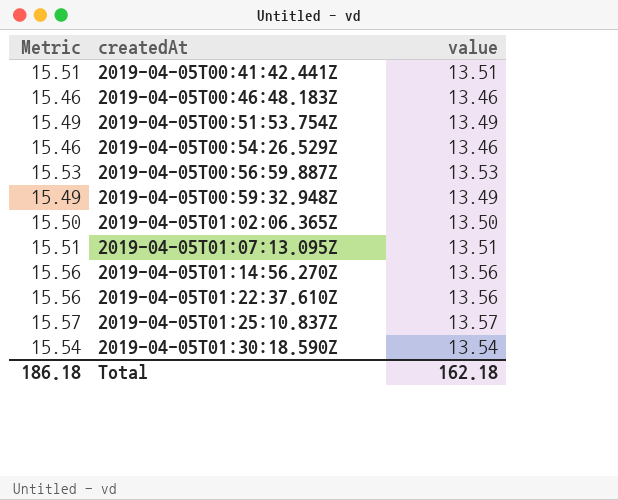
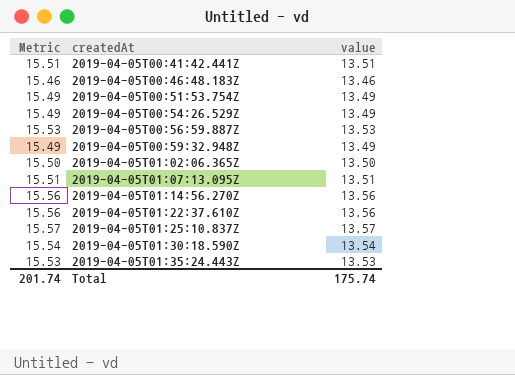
2019-04-05T00:54:26.529Z | Metric: 15.46 -> 15.49
2019-04-05T00:54:26.529Z | value: 13.46 -> 13.49
row 2019-04-05T01:35:24.443Z: none -> 15.53 | 13.53
Total | Metric: 186.18 -> 201.74
Total | value: 162.18 -> 175.74

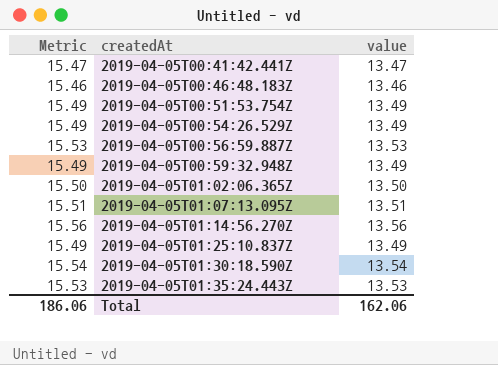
row 2019-04-05T01:22:37.610Z: 15.56 | 13.56 -> none
2019-04-05T00:41:42.441Z | Metric: 15.51 -> 15.47
2019-04-05T00:41:42.441Z | value: 13.51 -> 13.47
2019-04-05T01:25:10.837Z | Metric: 15.57 -> 15.49
2019-04-05T01:25:10.837Z | value: 13.57 -> 13.49
Total | Metric: 201.74 -> 186.06
Total | value: 175.74 -> 162.06

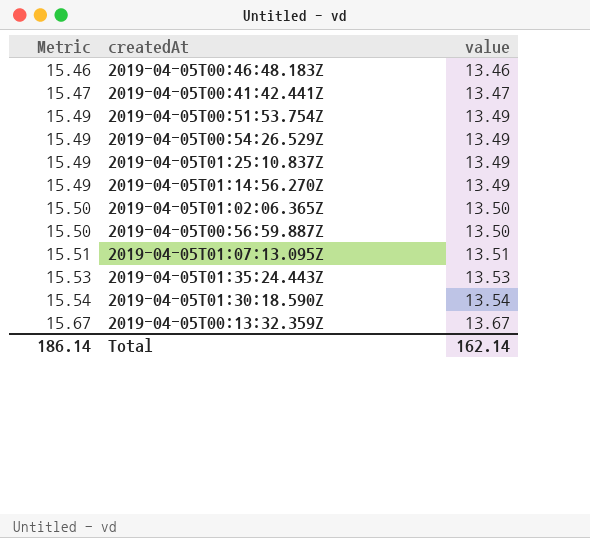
row order: createdAt ascending -> Metric ascending
row 2019-04-05T00:59:32.948Z: 15.49 | 13.49 -> none
2019-04-05T01:14:56.270Z | Metric: 15.56 -> 15.49
2019-04-05T01:14:56.270Z | value: 13.56 -> 13.49
2019-04-05T00:56:59.887Z | Metric: 15.53 -> 15.50
2019-04-05T00:56:59.887Z | value: 13.53 -> 13.50
row 2019-04-05T00:13:32.359Z: none -> 15.67 | 13.67
Total | Metric: 186.06 -> 186.14
Total | value: 162.06 -> 162.14

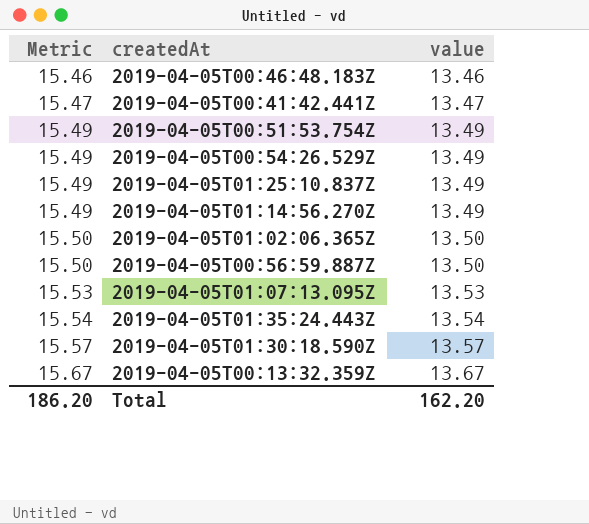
2019-04-05T01:07:13.095Z | Metric: 15.51 -> 15.53
2019-04-05T01:07:13.095Z | value: 13.51 -> 13.53
2019-04-05T01:35:24.443Z | Metric: 15.53 -> 15.54
2019-04-05T01:35:24.443Z | value: 13.53 -> 13.54
2019-04-05T01:30:18.590Z | Metric: 15.54 -> 15.57
2019-04-05T01:30:18.590Z | value: 13.54 -> 13.57
Total | Metric: 186.14 -> 186.20
Total | value: 162.14 -> 162.20

